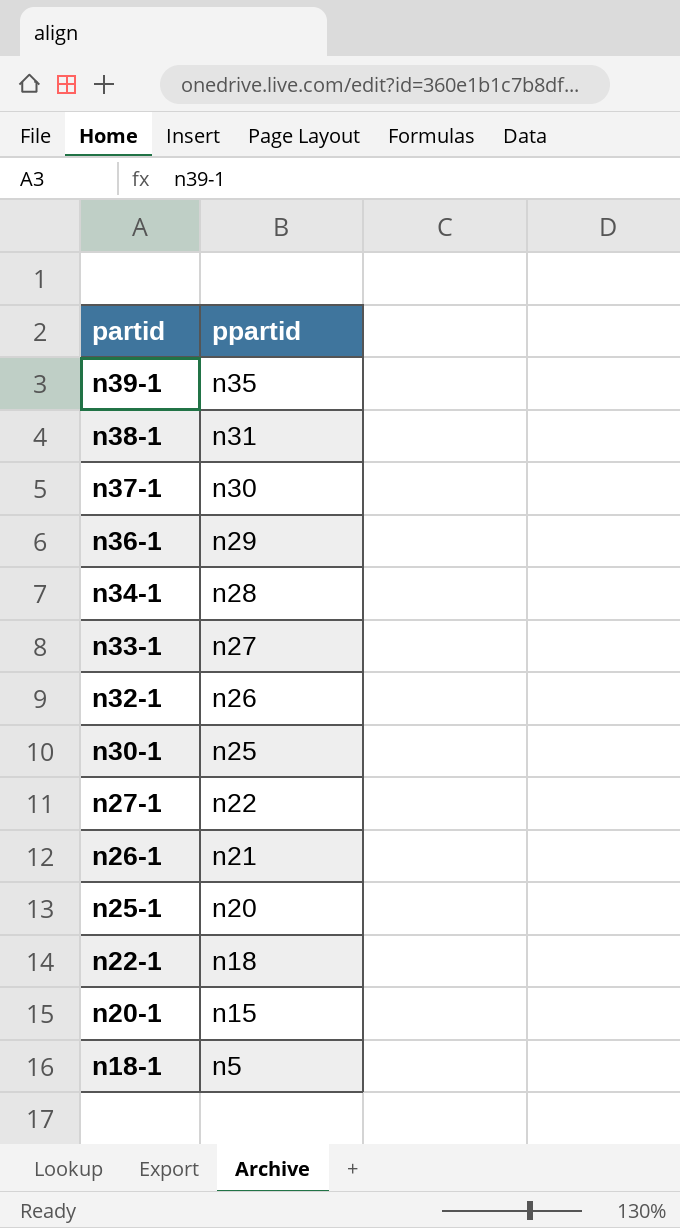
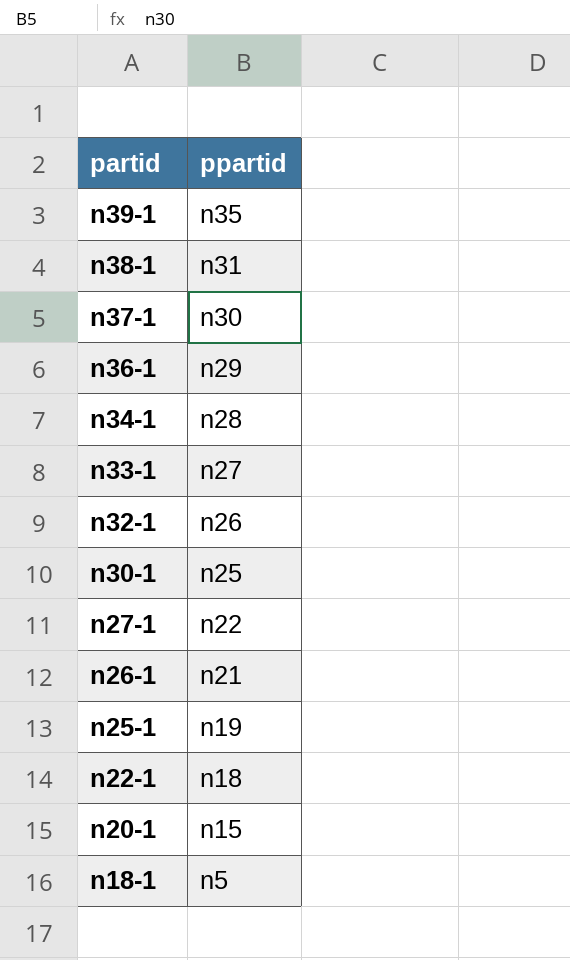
n25-1 | ppartid: n20 -> n19

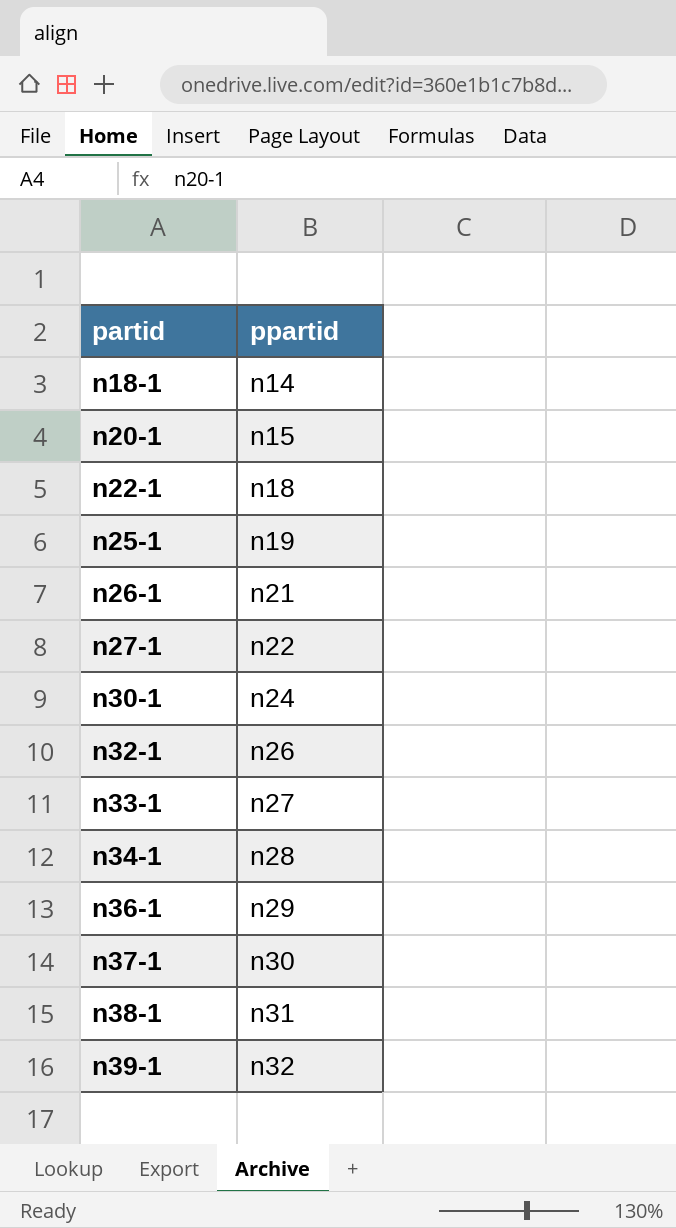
row order: partid descending -> partid ascending
n18-1 | ppartid: n5 -> n14
n30-1 | ppartid: n25 -> n24
n39-1 | ppartid: n35 -> n32

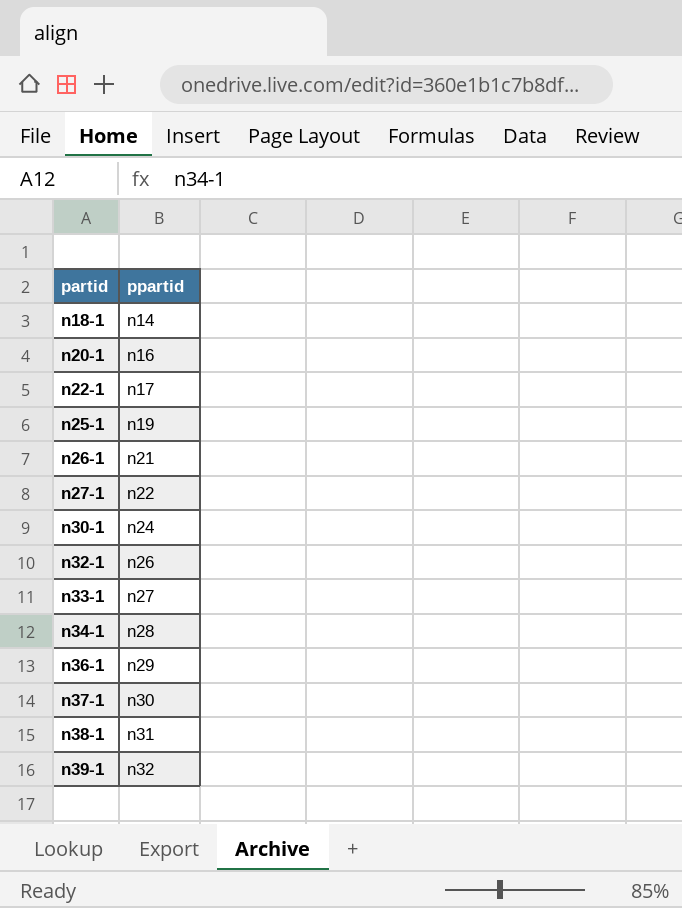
n20-1 | ppartid: n15 -> n16
n22-1 | ppartid: n18 -> n17

